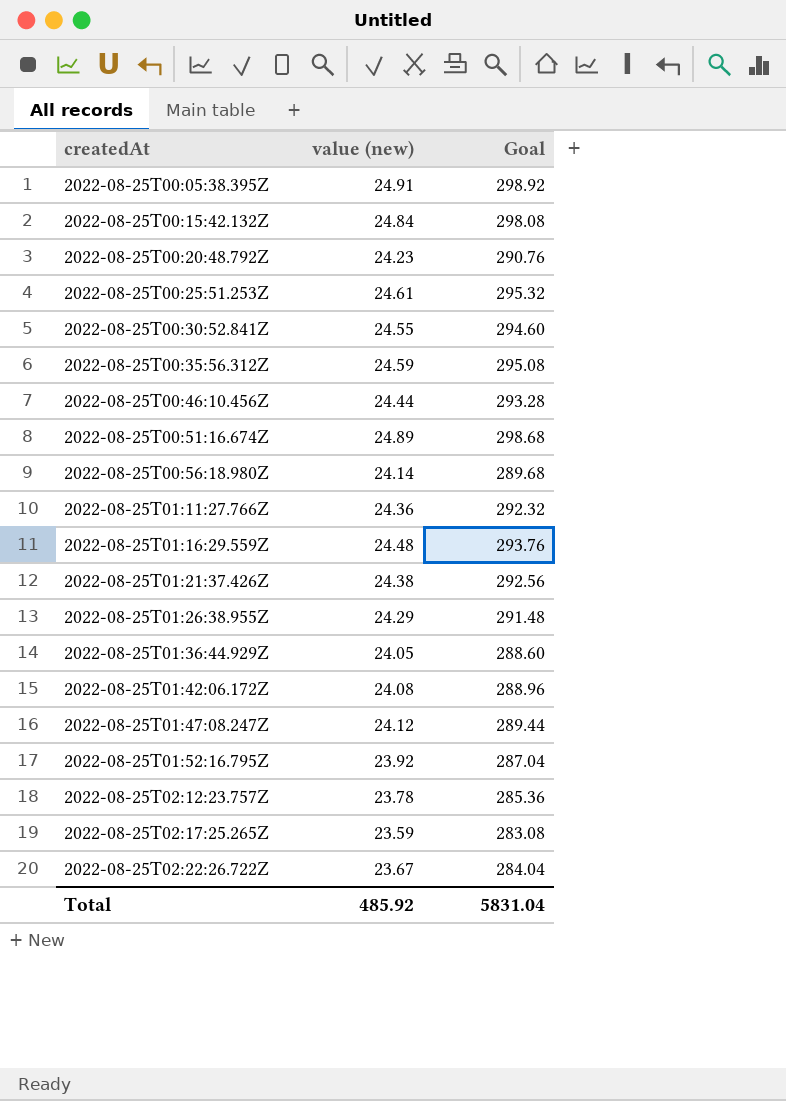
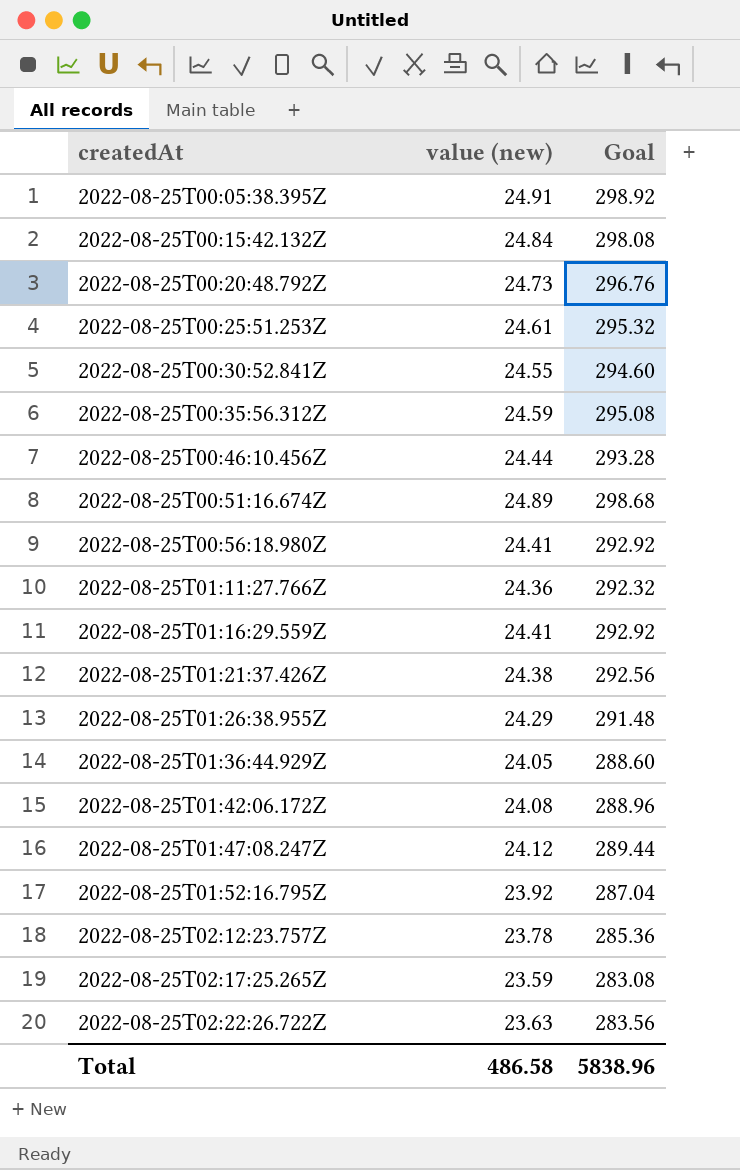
2022-08-25T00:20:48.792Z | value (new): 24.23 -> 24.73
2022-08-25T00:20:48.792Z | Goal: 290.76 -> 296.76
2022-08-25T00:56:18.980Z | value (new): 24.14 -> 24.41
2022-08-25T00:56:18.980Z | Goal: 289.68 -> 292.92
2022-08-25T01:16:29.559Z | value (new): 24.48 -> 24.41
2022-08-25T01:16:29.559Z | Goal: 293.76 -> 292.92
2022-08-25T02:22:26.722Z | value (new): 23.67 -> 23.63
2022-08-25T02:22:26.722Z | Goal: 284.04 -> 283.56
Total | value (new): 485.92 -> 486.58
Total | Goal: 5831.04 -> 5838.96

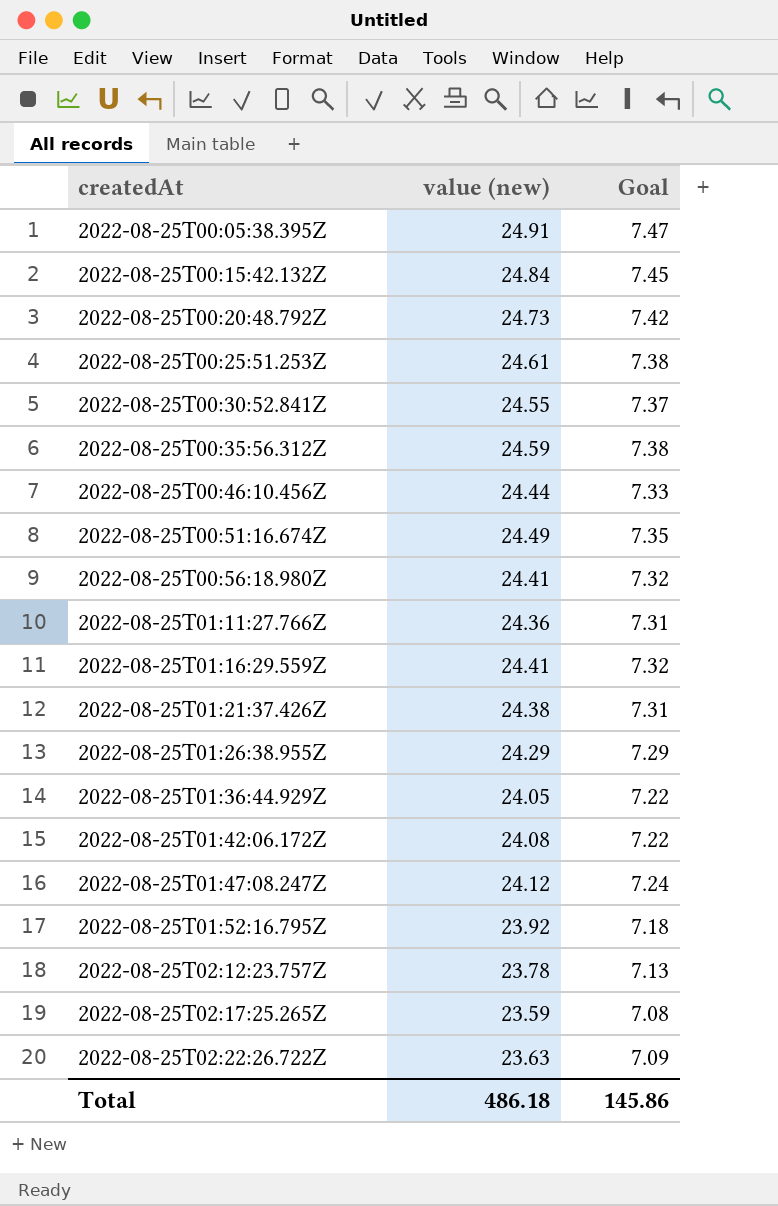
column Goal | formula: [value (new)] * 12 -> [value (new)] * 0.3
2022-08-25T00:51:16.674Z | value (new): 24.89 -> 24.49
Total | value (new): 486.58 -> 486.18
Total | Goal: 5838.96 -> 145.86

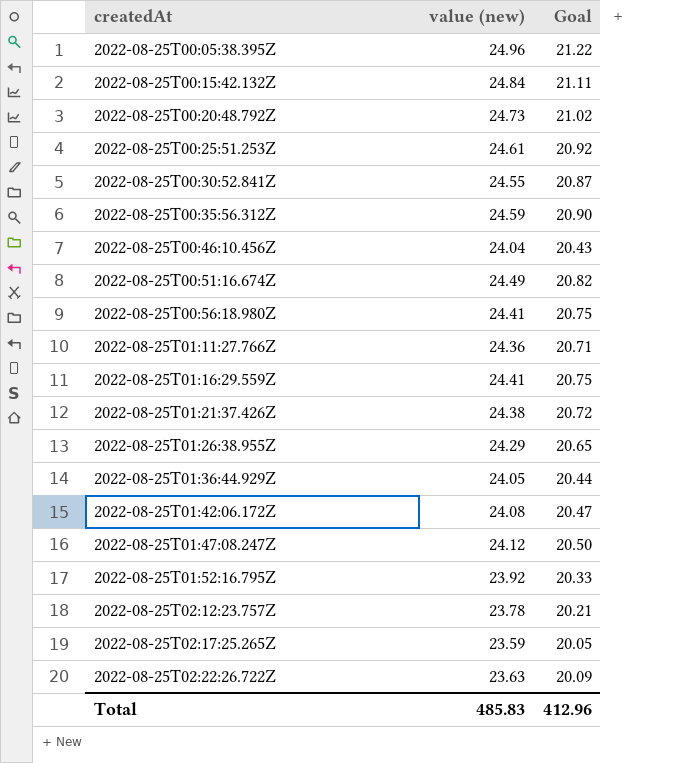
column Goal | formula: [value (new)] * 0.3 -> [value (new)] * 0.85
2022-08-25T00:05:38.395Z | value (new): 24.91 -> 24.96
2022-08-25T00:46:10.456Z | value (new): 24.44 -> 24.04
Total | value (new): 486.18 -> 485.83
Total | Goal: 145.86 -> 412.96

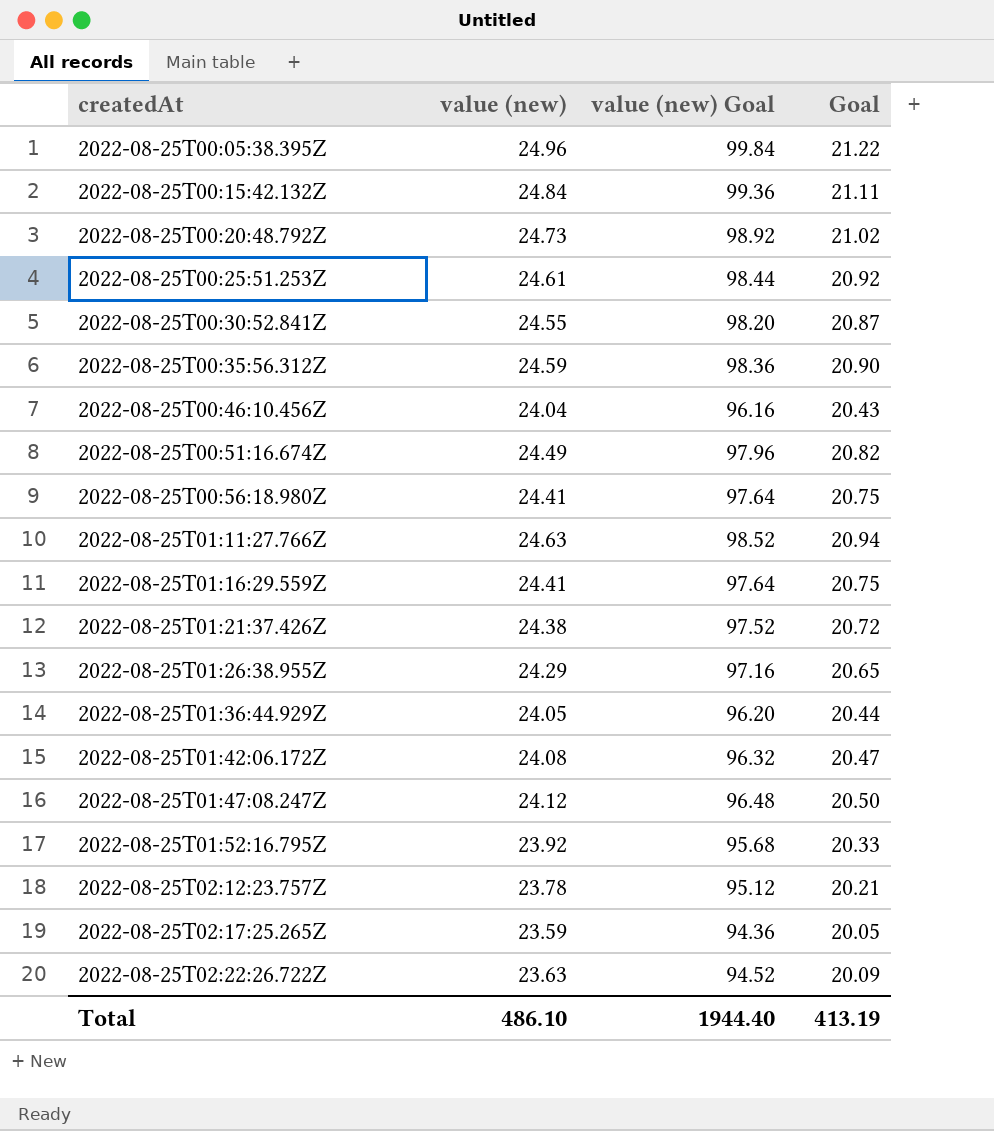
column value (new) Goal | formula: none -> [value (new)] * 4
2022-08-25T01:11:27.766Z | value (new): 24.36 -> 24.63
2022-08-25T01:11:27.766Z | Goal: 20.71 -> 20.94
Total | value (new): 485.83 -> 486.10
Total | Goal: 412.96 -> 413.19

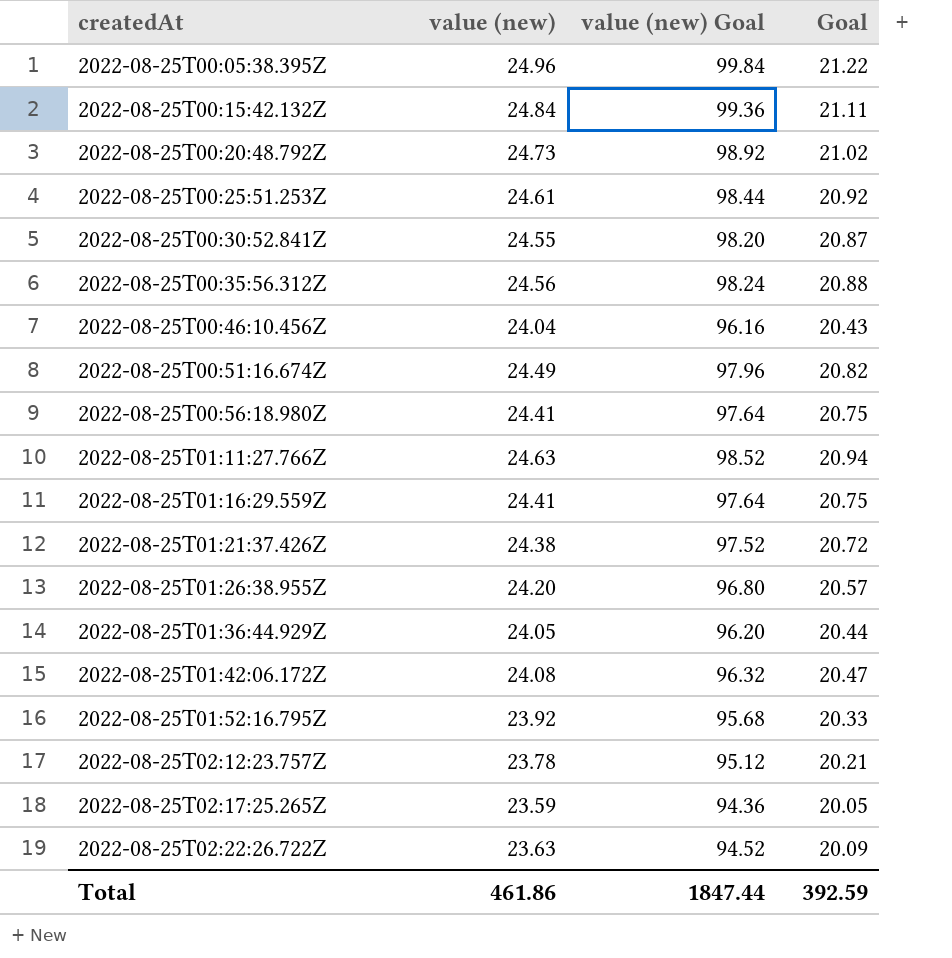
row 2022-08-25T01:47:08.247Z: 24.12 | 96.48 | 20.50 -> none
2022-08-25T00:35:56.312Z | value (new): 24.59 -> 24.56
2022-08-25T00:35:56.312Z | value (new) Goal: 98.36 -> 98.24
2022-08-25T00:35:56.312Z | Goal: 20.90 -> 20.88
2022-08-25T01:26:38.955Z | value (new): 24.29 -> 24.20
2022-08-25T01:26:38.955Z | value (new) Goal: 97.16 -> 96.80
2022-08-25T01:26:38.955Z | Goal: 20.65 -> 20.57
Total | value (new): 486.10 -> 461.86
Total | value (new) Goal: 1944.40 -> 1847.44
Total | Goal: 413.19 -> 392.59

